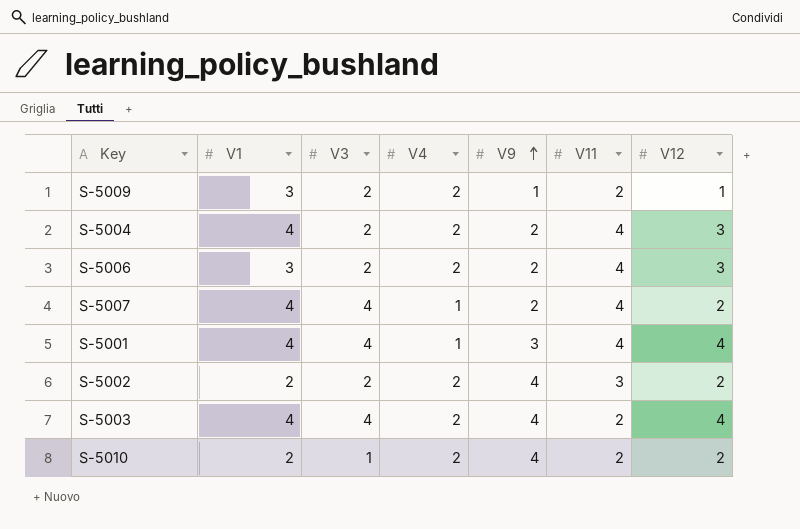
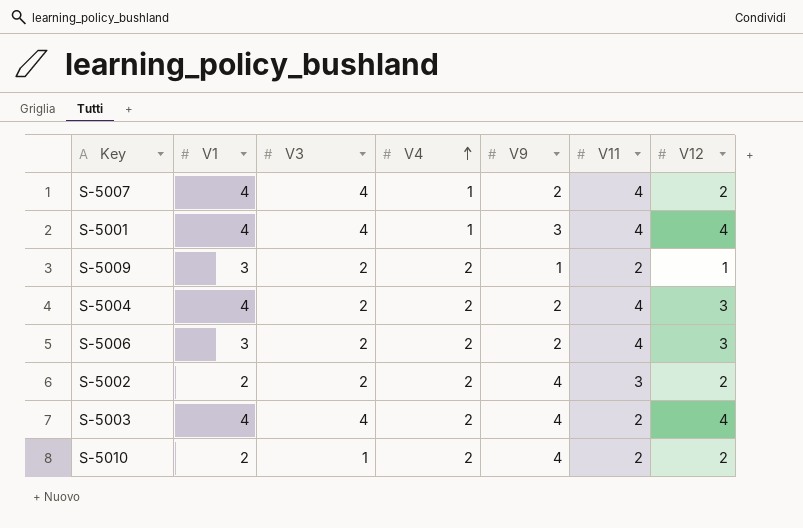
row order: V9 ascending -> V4 ascending

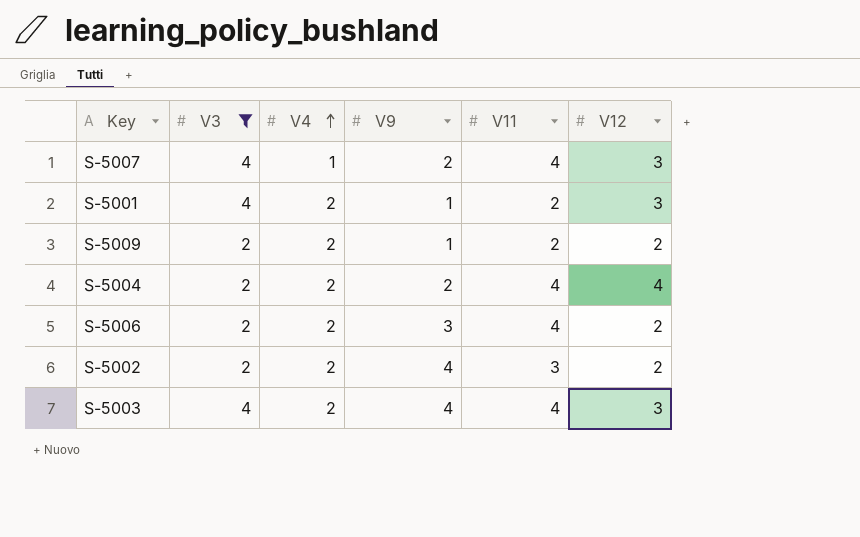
filter: none -> V3 != 1
column V1 | position: 2 -> none
S-5007 | V12: 2 -> 3
S-5001 | V4: 1 -> 2
S-5001 | V9: 3 -> 1
S-5001 | V11: 4 -> 2
S-5001 | V12: 4 -> 3
S-5009 | V12: 1 -> 2
S-5004 | V12: 3 -> 4
S-5006 | V9: 2 -> 3
S-5006 | V12: 3 -> 2
S-5003 | V11: 2 -> 4
S-5003 | V12: 4 -> 3

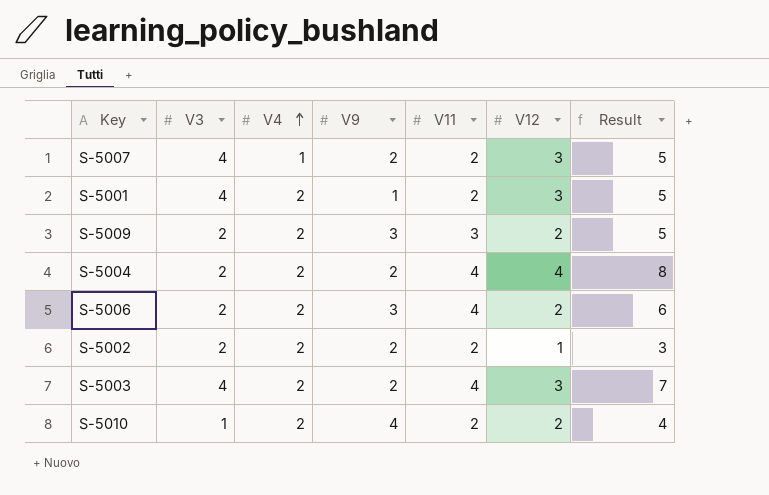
filter: V3 != 1 -> none
column Result | formula: none -> [V11] + [V12]
S-5007 | V11: 4 -> 2
S-5009 | V9: 1 -> 3
S-5009 | V11: 2 -> 3
S-5002 | V9: 4 -> 2
S-5002 | V11: 3 -> 2
S-5002 | V12: 2 -> 1
S-5003 | V9: 4 -> 2

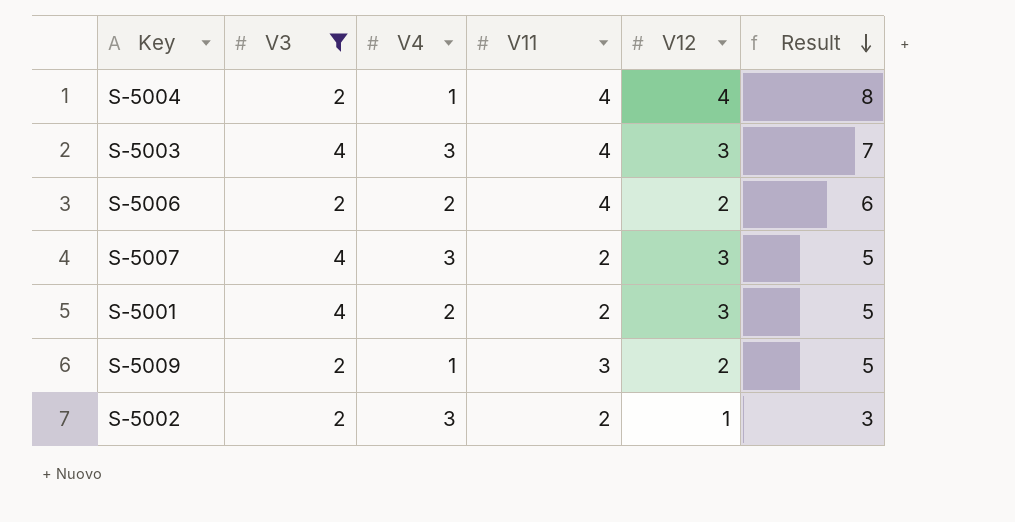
filter: none -> V3 != 1
row order: V4 ascending -> Result descending
column V9 | position: 4 -> none
S-5004 | V4: 2 -> 1
S-5003 | V4: 2 -> 3
S-5007 | V4: 1 -> 3
S-5009 | V4: 2 -> 1
S-5002 | V4: 2 -> 3

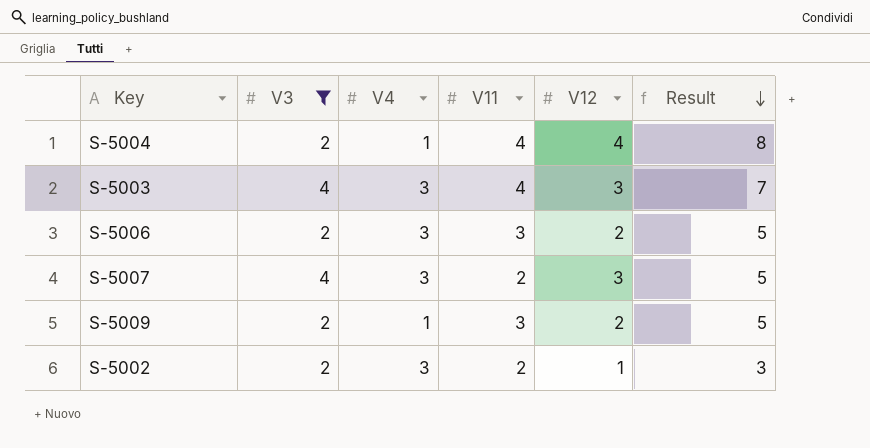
row S-5001: 4 | 2 | 2 | 3 | 5 -> none
S-5006 | V4: 2 -> 3
S-5006 | V11: 4 -> 3
S-5006 | Result: 6 -> 5

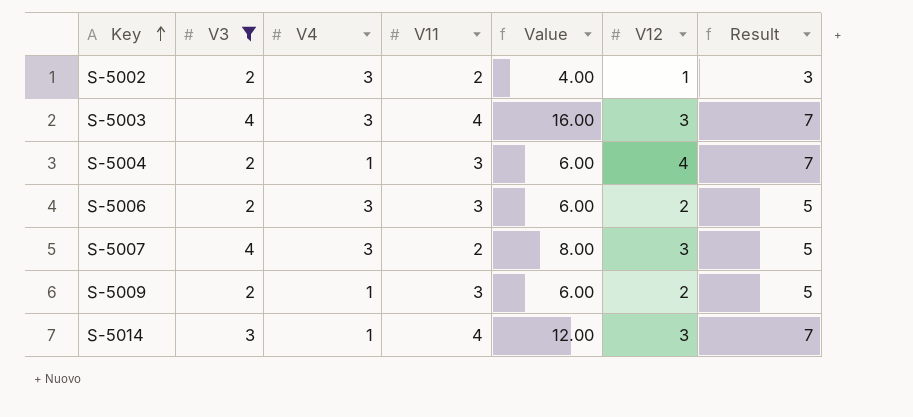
row order: Result descending -> Key ascending
column Value | formula: none -> [V3] * [V11]
S-5004 | V11: 4 -> 3
S-5004 | Result: 8 -> 7
row S-5014: none -> 3 | 1 | 4 | 12.00 | 3 | 7

